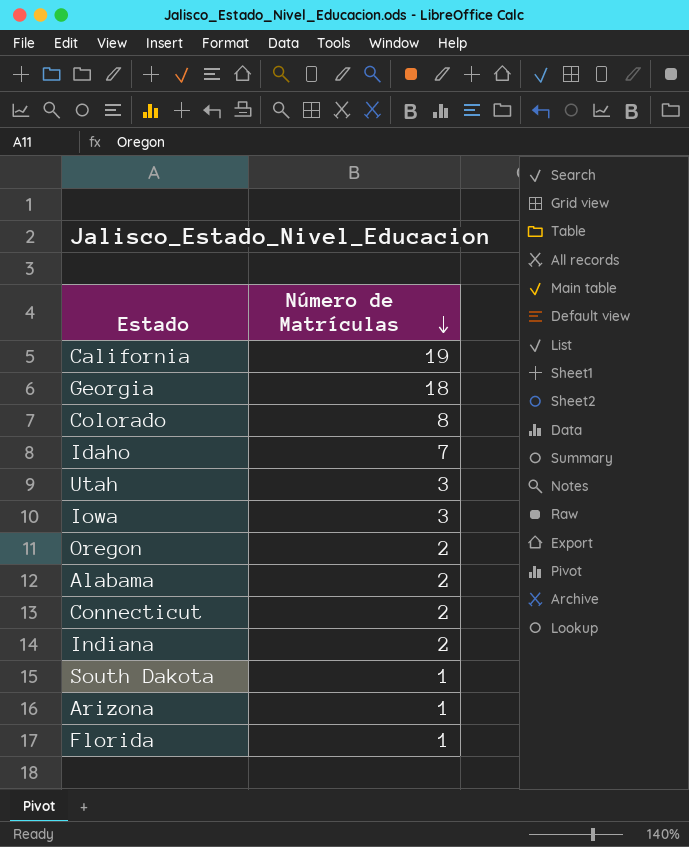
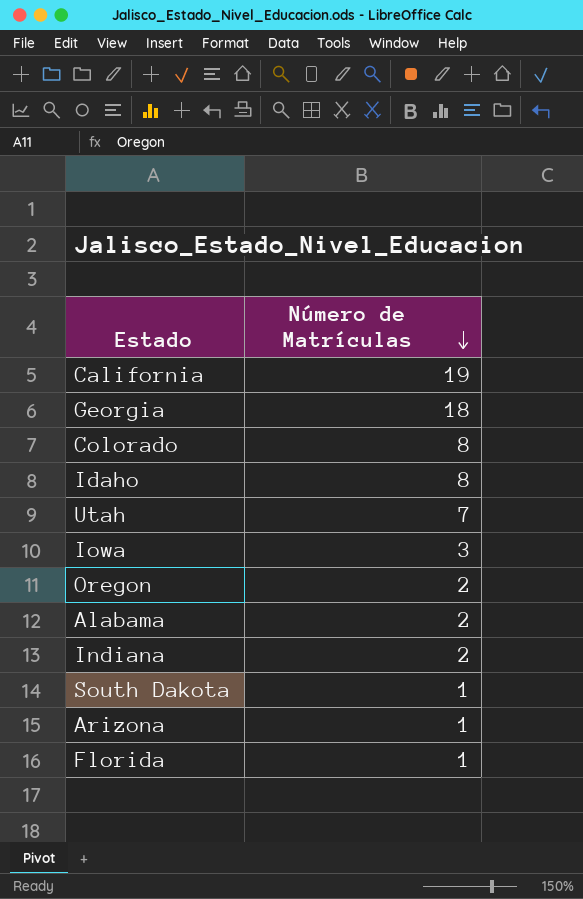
row Connecticut: 2 -> none
Idaho | Número de Matrículas: 7 -> 8
Utah | Número de Matrículas: 3 -> 7

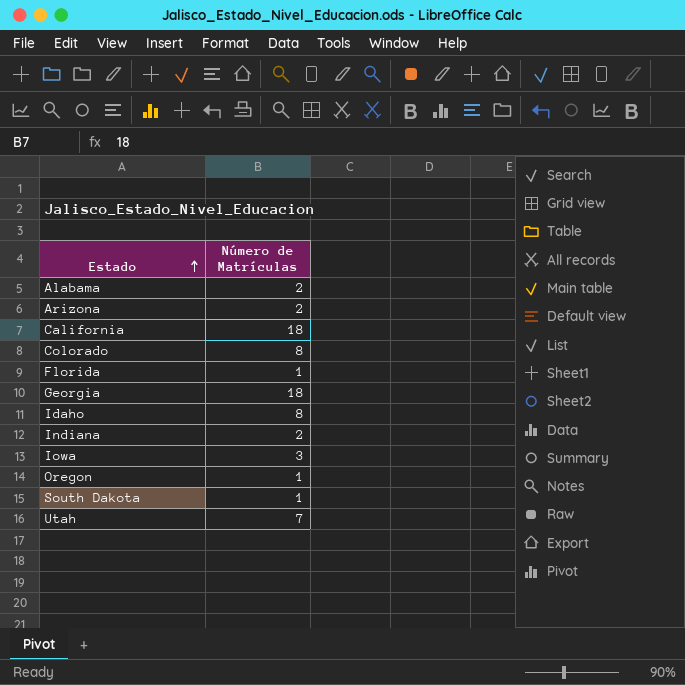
row order: Número de Matrículas descending -> Estado ascending
Arizona | Número de Matrículas: 1 -> 2
California | Número de Matrículas: 19 -> 18
Oregon | Número de Matrículas: 2 -> 1

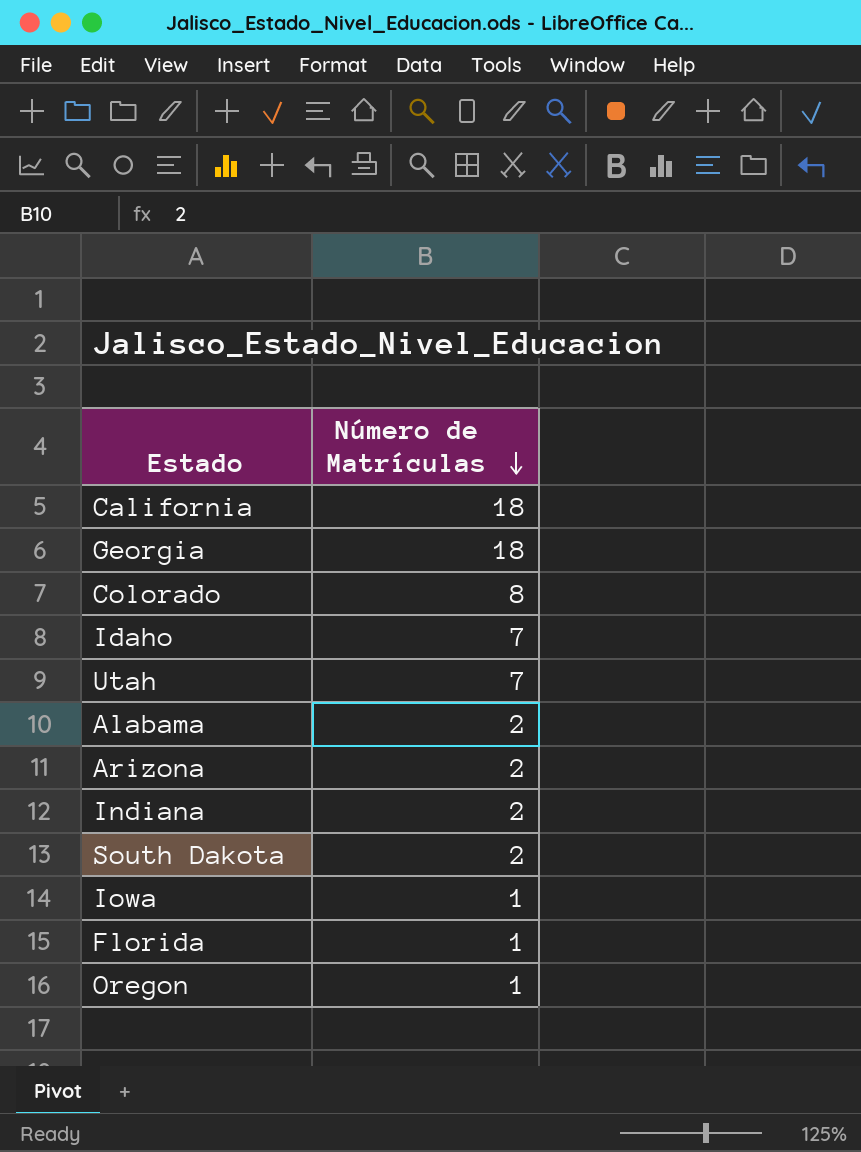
row order: Estado ascending -> Número de Matrículas descending
Idaho | Número de Matrículas: 8 -> 7
South Dakota | Número de Matrículas: 1 -> 2
Iowa | Número de Matrículas: 3 -> 1

